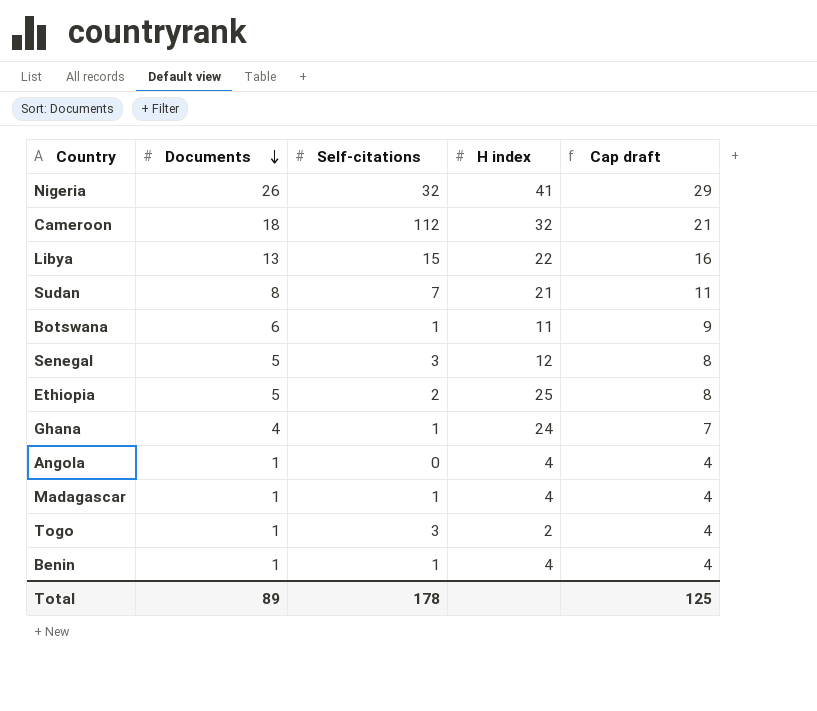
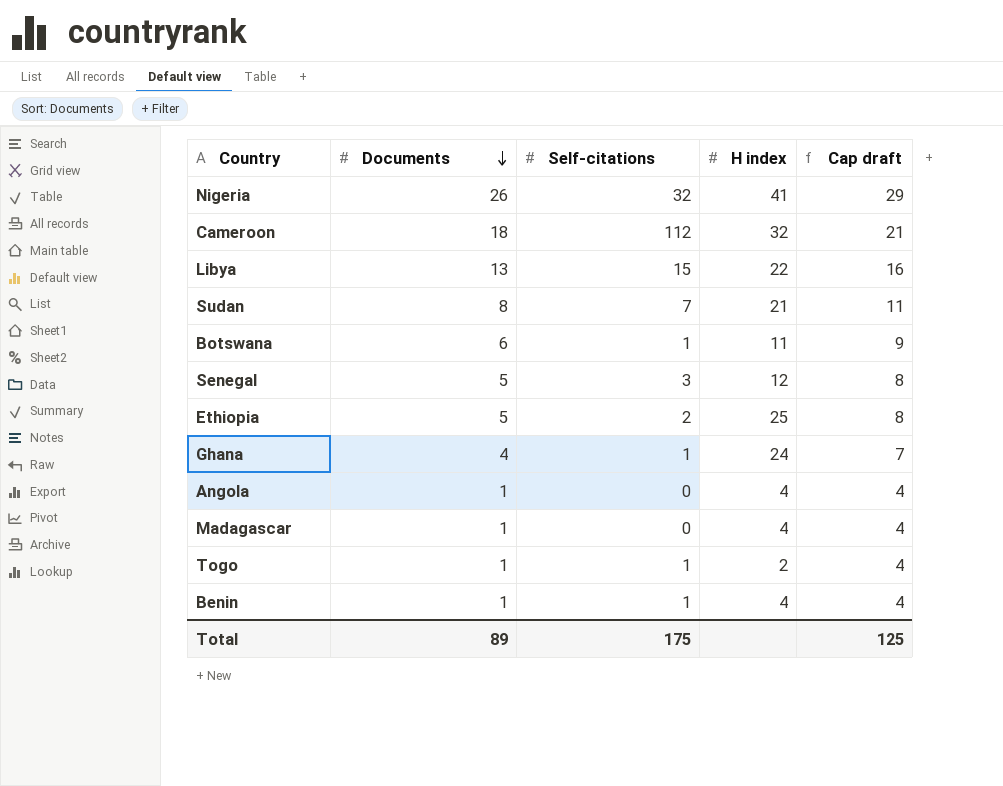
Madagascar | Self-citations: 1 -> 0
Togo | Self-citations: 3 -> 1
Total | Self-citations: 178 -> 175

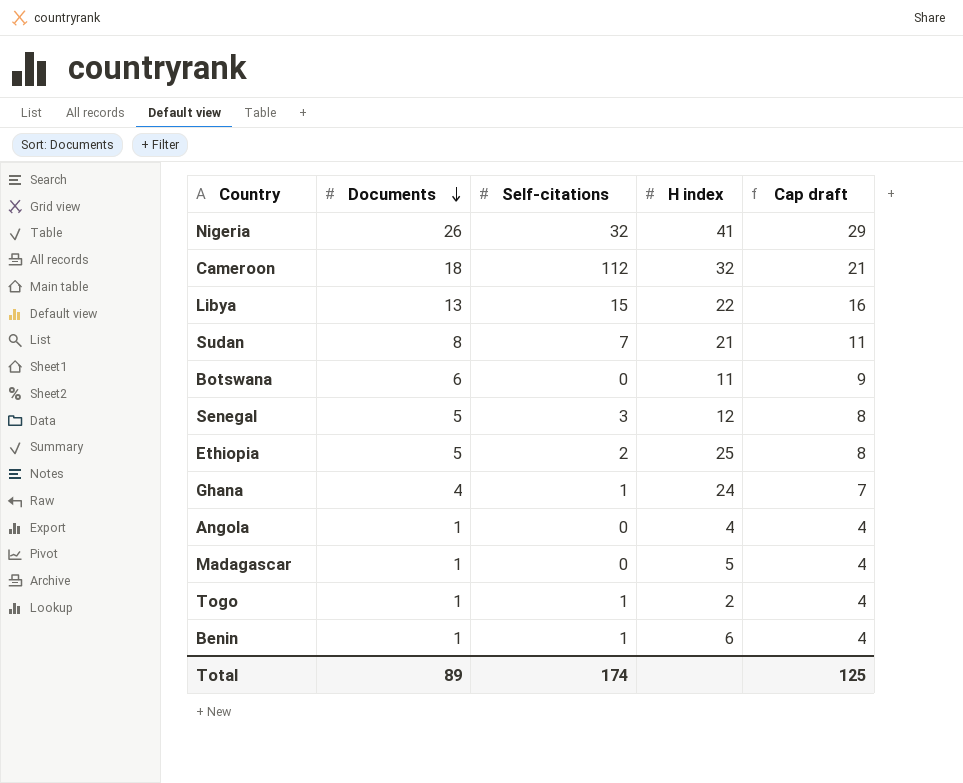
Botswana | Self-citations: 1 -> 0
Madagascar | H index: 4 -> 5
Benin | H index: 4 -> 6
Total | Self-citations: 175 -> 174

